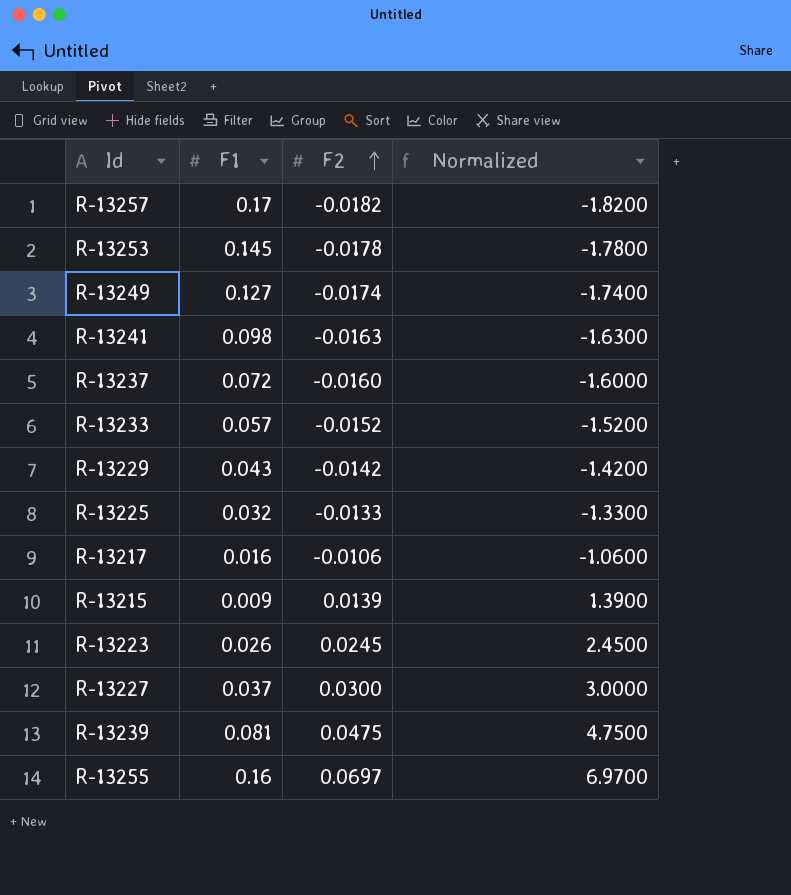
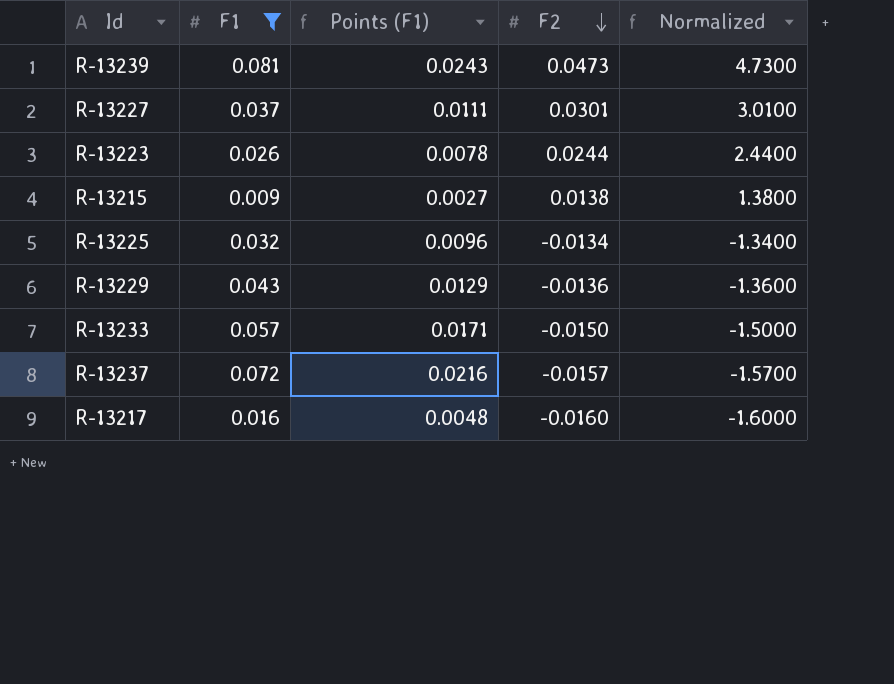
filter: none -> F1 <= 0.081
row order: F2 ascending -> F2 descending
column Points (F1) | formula: none -> [F1] * 0.3
R-13239 | F2: 0.0475 -> 0.0473
R-13239 | Normalized: 4.7500 -> 4.7300
R-13227 | F2: 0.0300 -> 0.0301
R-13227 | Normalized: 3.0000 -> 3.0100
R-13223 | F2: 0.0245 -> 0.0244
R-13223 | Normalized: 2.4500 -> 2.4400
R-13215 | F2: 0.0139 -> 0.0138
R-13215 | Normalized: 1.3900 -> 1.3800
R-13225 | F2: -0.0133 -> -0.0134
R-13225 | Normalized: -1.3300 -> -1.3400
R-13229 | F2: -0.0142 -> -0.0136
R-13229 | Normalized: -1.4200 -> -1.3600
R-13233 | F2: -0.0152 -> -0.0150
R-13233 | Normalized: -1.5200 -> -1.5000
R-13237 | F2: -0.0160 -> -0.0157
R-13237 | Normalized: -1.6000 -> -1.5700
R-13217 | F2: -0.0106 -> -0.0160
R-13217 | Normalized: -1.0600 -> -1.6000

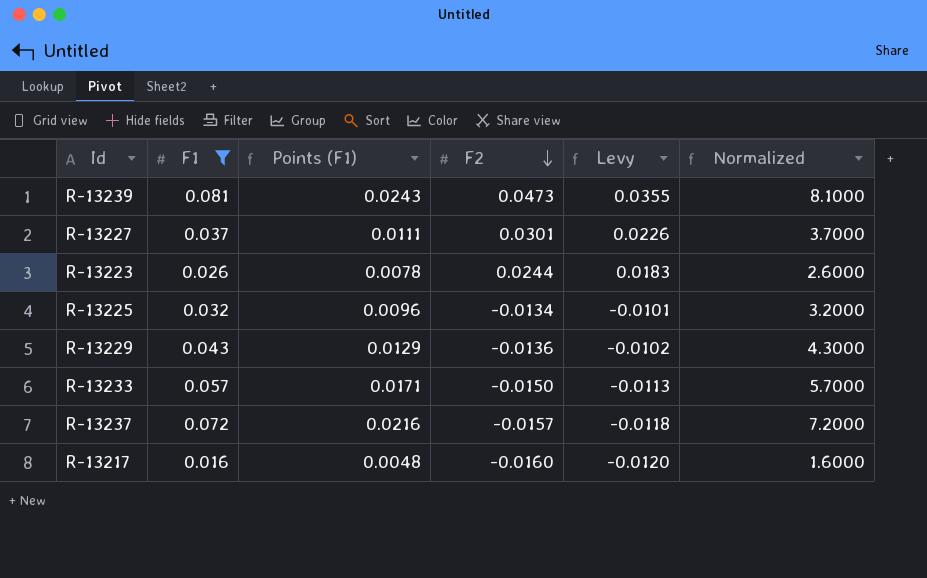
column Levy | formula: none -> [F2] * 0.75
column Normalized | formula: [F2] * 100 -> [F1] * 100
row R-13215: 0.009 | 0.0027 | 0.0138 | 1.3800 -> none

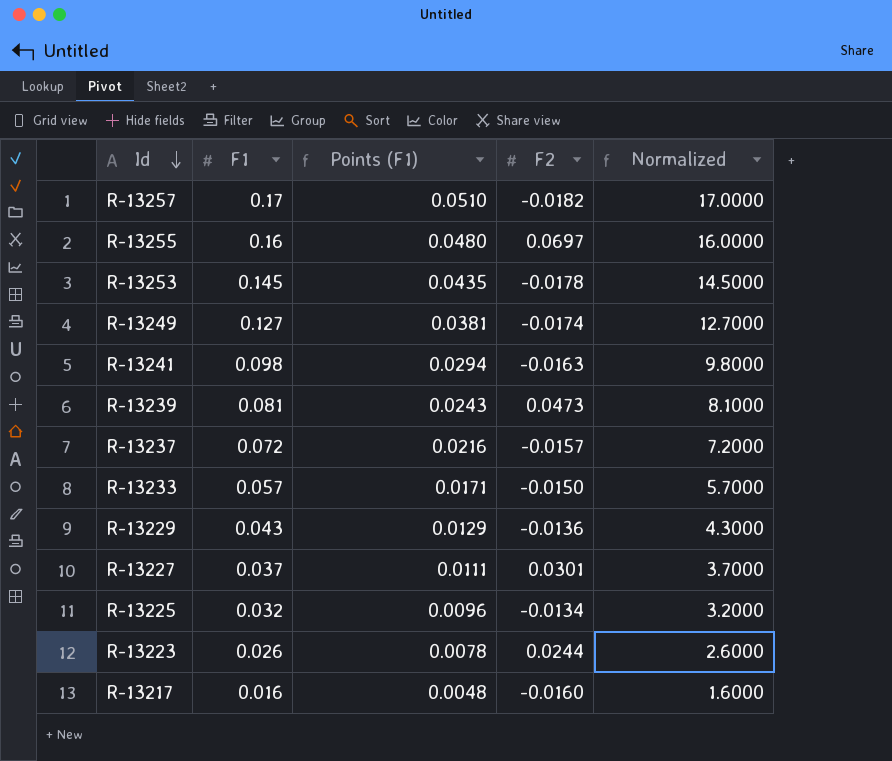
filter: F1 <= 0.081 -> none
row order: F2 descending -> Id descending
column Levy | formula: [F2] * 0.75 -> none

